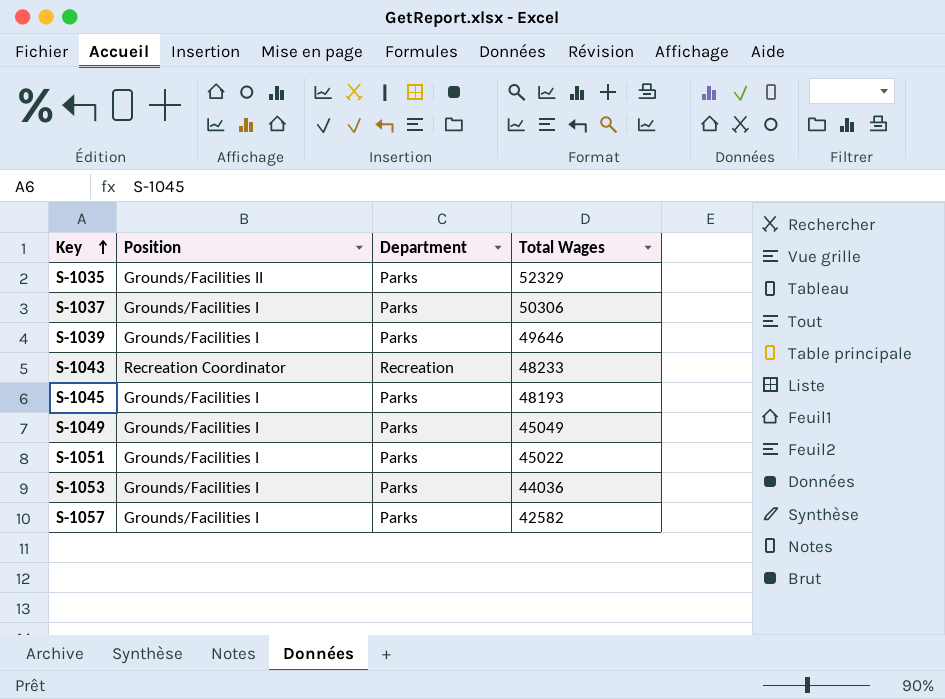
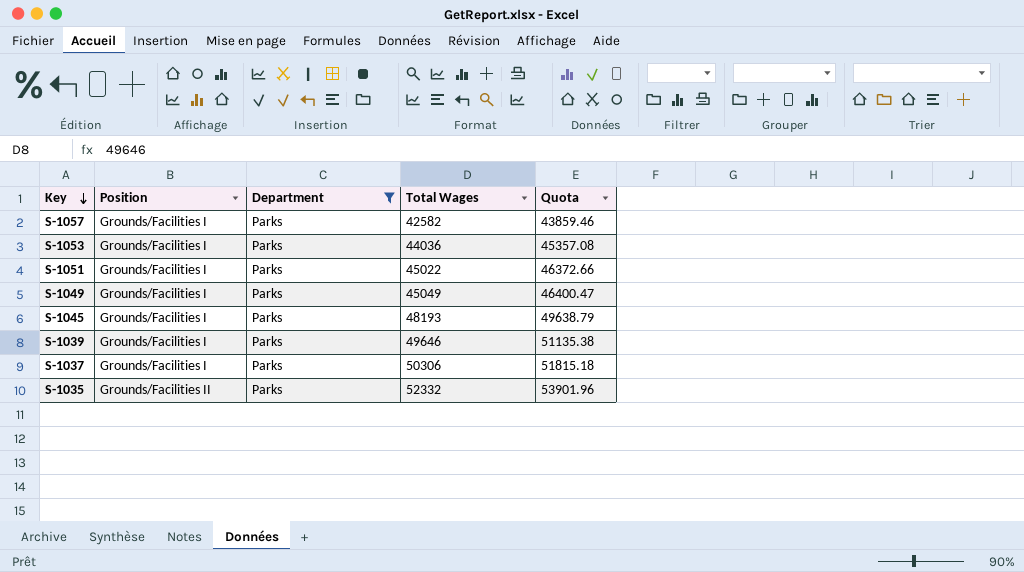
filter: none -> Department = Parks
row order: Key ascending -> Key descending
column Quota | formula: none -> [Total Wages] * 1.03
S-1035 | Total Wages: 52329 -> 52332

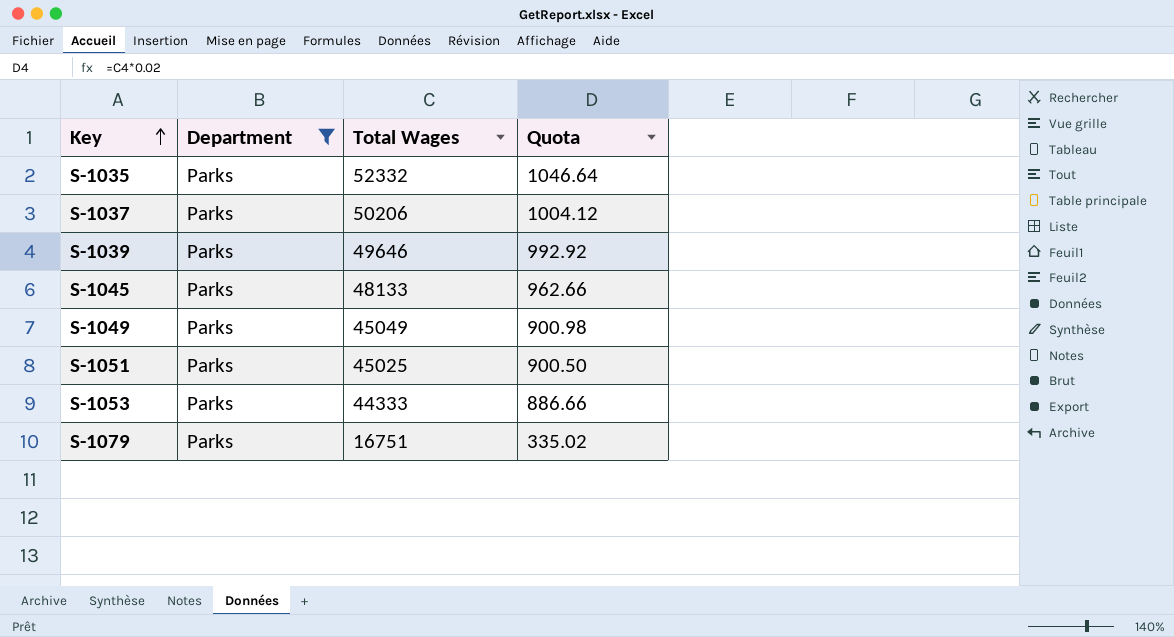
row order: Key descending -> Key ascending
column Position | position: 2 -> none
column Quota | formula: [Total Wages] * 1.03 -> [Total Wages] * 0.02
row S-1057: Grounds/Facilities I | Parks | 42582 | 43859.46 -> none
S-1037 | Total Wages: 50306 -> 50206
S-1045 | Total Wages: 48193 -> 48133
S-1051 | Total Wages: 45022 -> 45025
S-1053 | Total Wages: 44036 -> 44333
row S-1079: none -> Parks | 16751 | 335.02

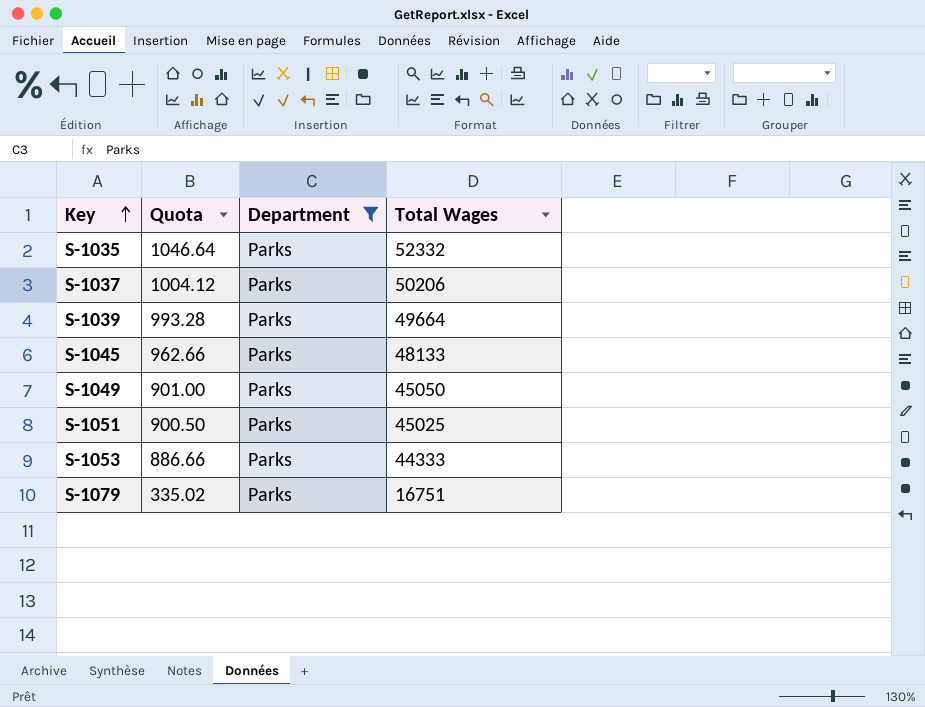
column Quota | position: 4 -> 2
S-1039 | Quota: 992.92 -> 993.28
S-1039 | Total Wages: 49646 -> 49664
S-1049 | Quota: 900.98 -> 901.00
S-1049 | Total Wages: 45049 -> 45050

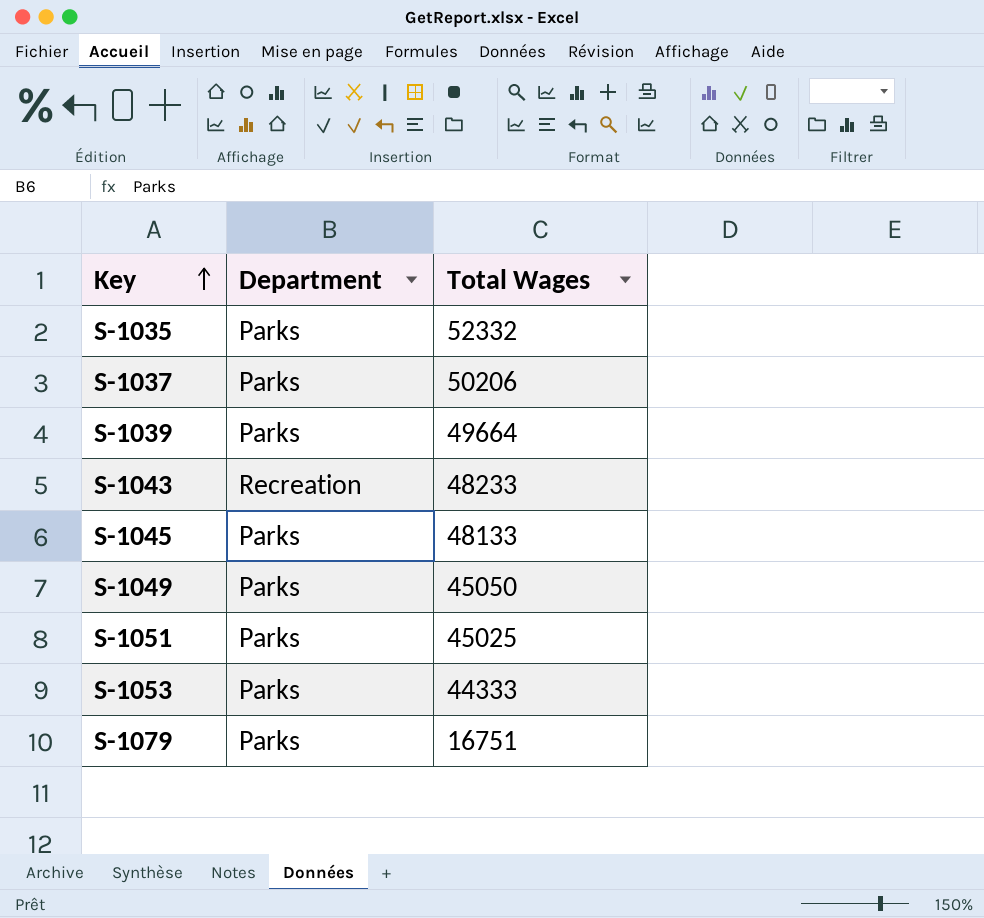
filter: Department = Parks -> none
column Quota | formula: [Total Wages] * 0.02 -> none

